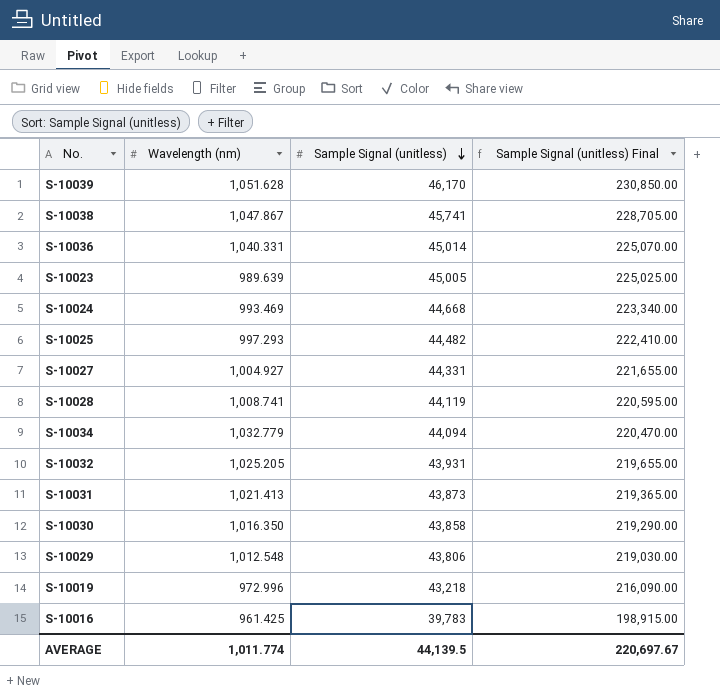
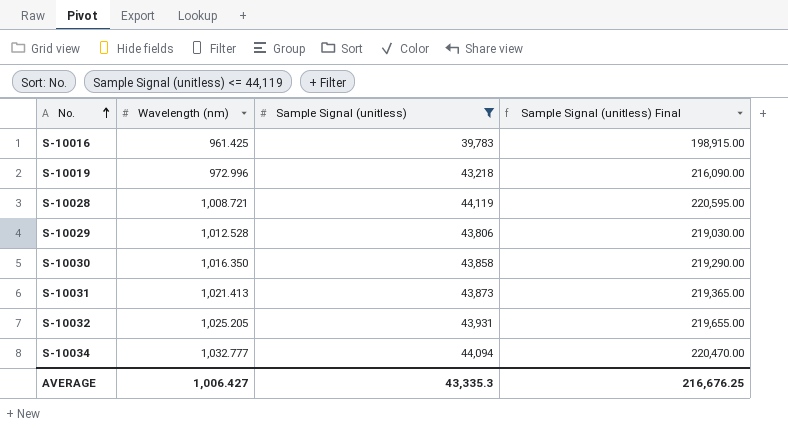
filter: none -> Sample Signal (unitless) <= 44,119
row order: Sample Signal (unitless) descending -> No. ascending
S-10028 | Wavelength (nm): 1,008.741 -> 1,008.721
S-10029 | Wavelength (nm): 1,012.548 -> 1,012.528
S-10034 | Wavelength (nm): 1,032.779 -> 1,032.777
AVERAGE | Wavelength (nm): 1,011.774 -> 1,006.427
AVERAGE | Sample Signal (unitless): 44,139.5 -> 43,335.3
AVERAGE | Sample Signal (unitless) Final: 220,697.67 -> 216,676.25

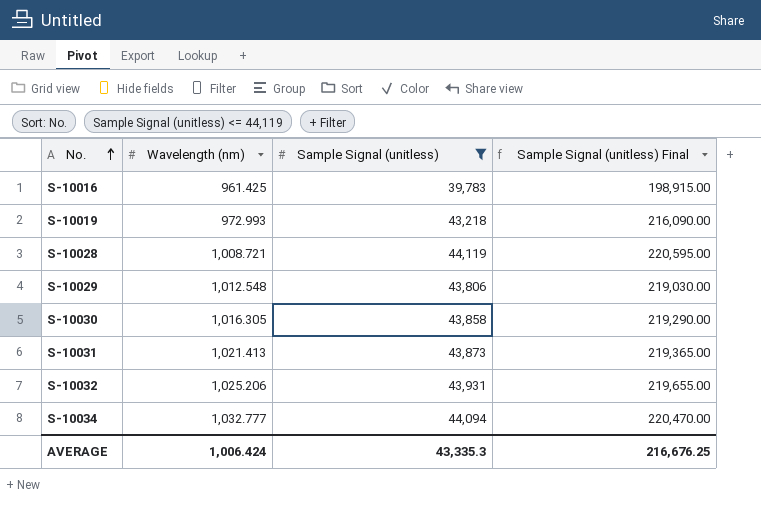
S-10019 | Wavelength (nm): 972.996 -> 972.993
S-10029 | Wavelength (nm): 1,012.528 -> 1,012.548
S-10030 | Wavelength (nm): 1,016.350 -> 1,016.305
S-10032 | Wavelength (nm): 1,025.205 -> 1,025.206
AVERAGE | Wavelength (nm): 1,006.427 -> 1,006.424

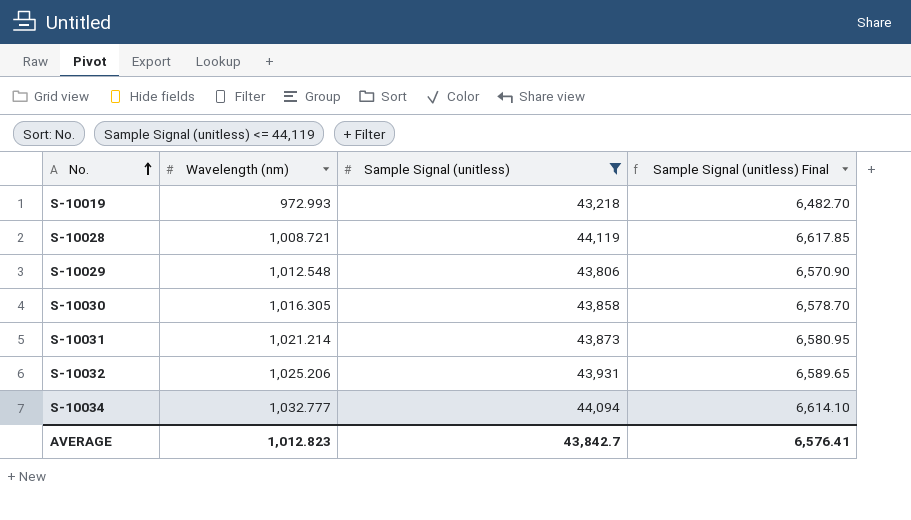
column Sample Signal (unitless) Final | formula: [Sample Signal (unitless)] * 5 -> [Sample Signal (unitless)] * 0.15
row S-10016: 961.425 | 39,783 | 198,915.00 -> none
S-10031 | Wavelength (nm): 1,021.413 -> 1,021.214
AVERAGE | Wavelength (nm): 1,006.424 -> 1,012.823
AVERAGE | Sample Signal (unitless): 43,335.3 -> 43,842.7
AVERAGE | Sample Signal (unitless) Final: 216,676.25 -> 6,576.41

